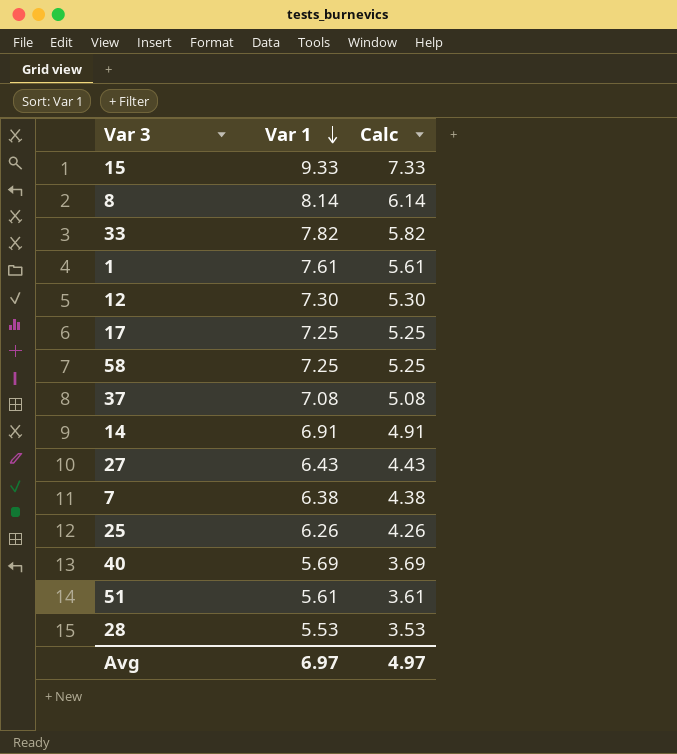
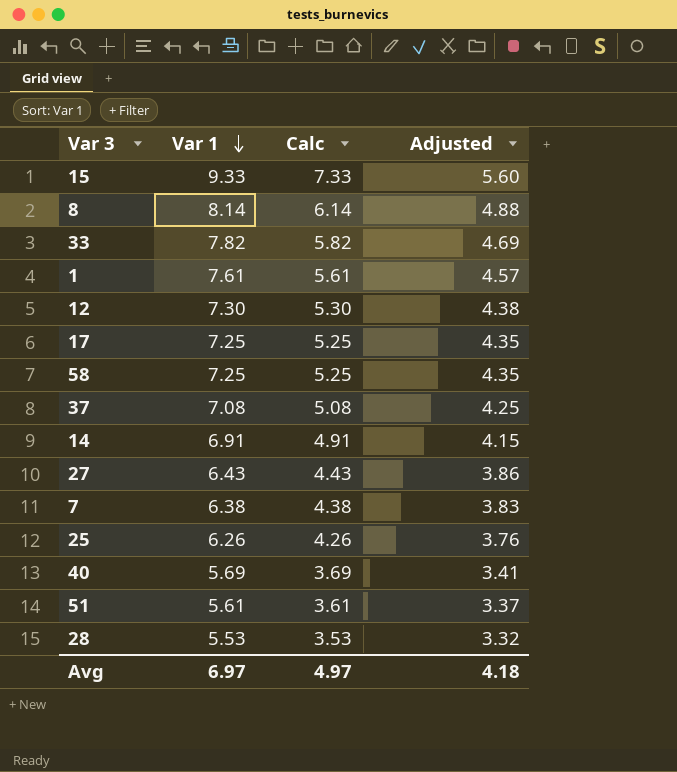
column Adjusted | formula: none -> [Var 1] * 0.6

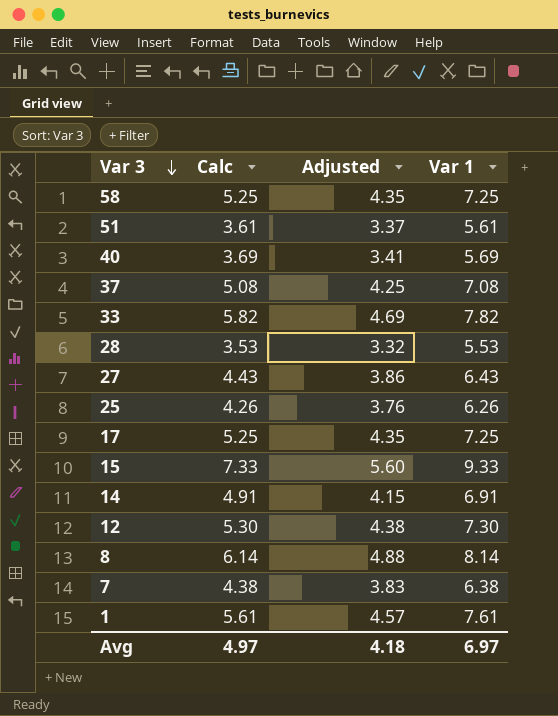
row order: Var 1 descending -> Var 3 descending
column Var 1 | position: 2 -> 4

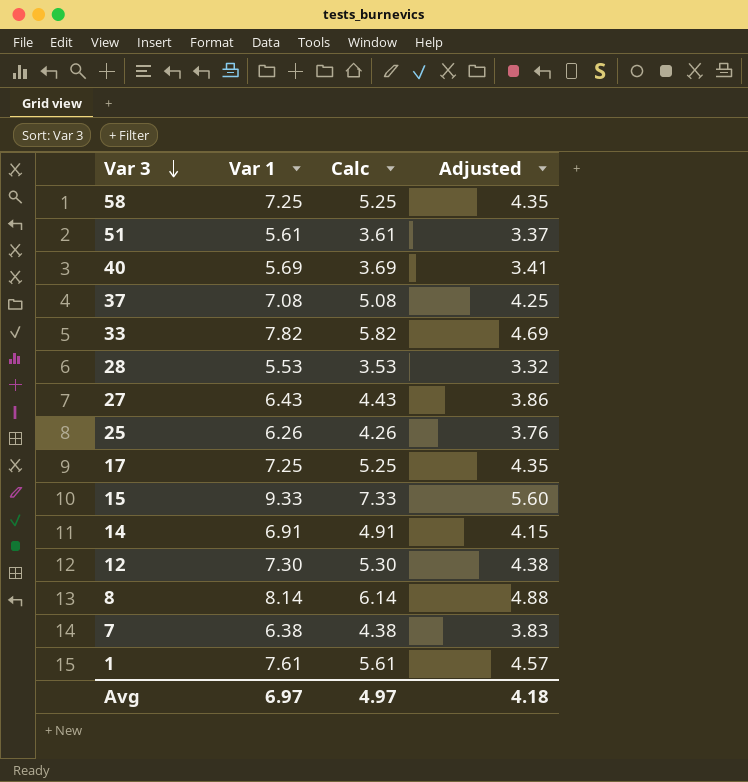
column Var 1 | position: 4 -> 2

